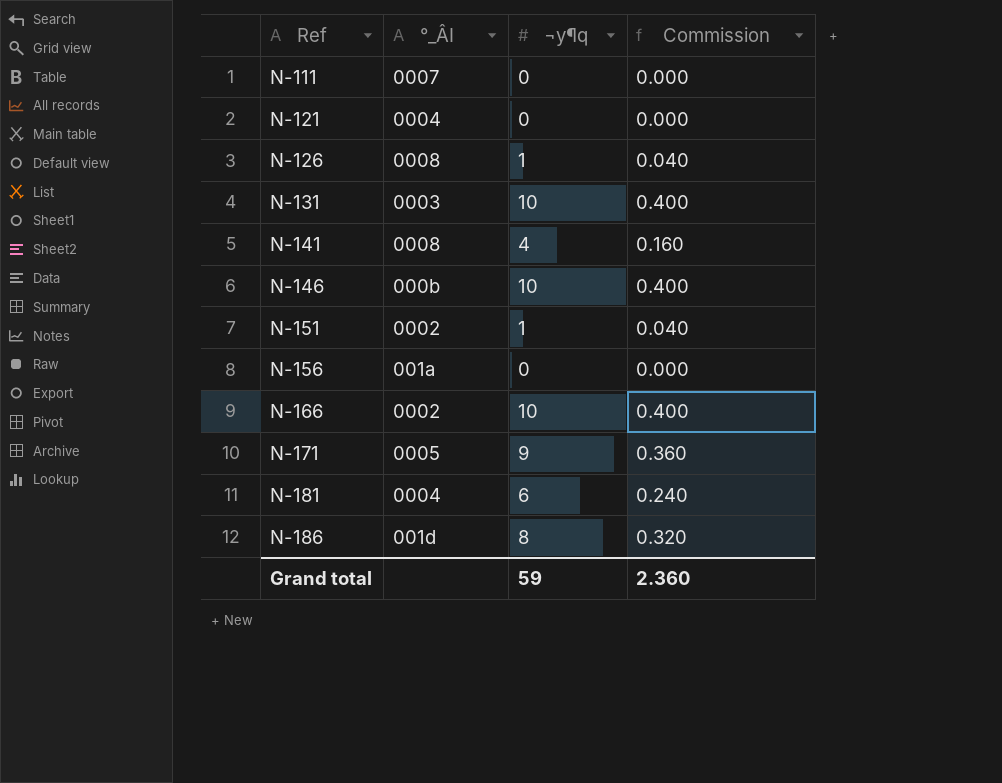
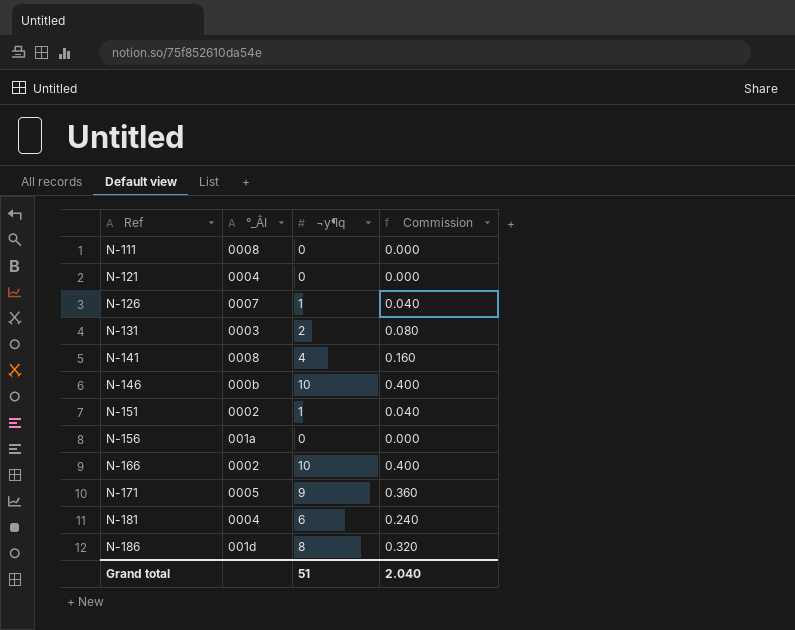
N-111 | °_ÂI: 0007 -> 0008
N-126 | °_ÂI: 0008 -> 0007
N-131 | ¬y¶q: 10 -> 2
N-131 | Commission: 0.400 -> 0.080
Grand total | ¬y¶q: 59 -> 51
Grand total | Commission: 2.360 -> 2.040

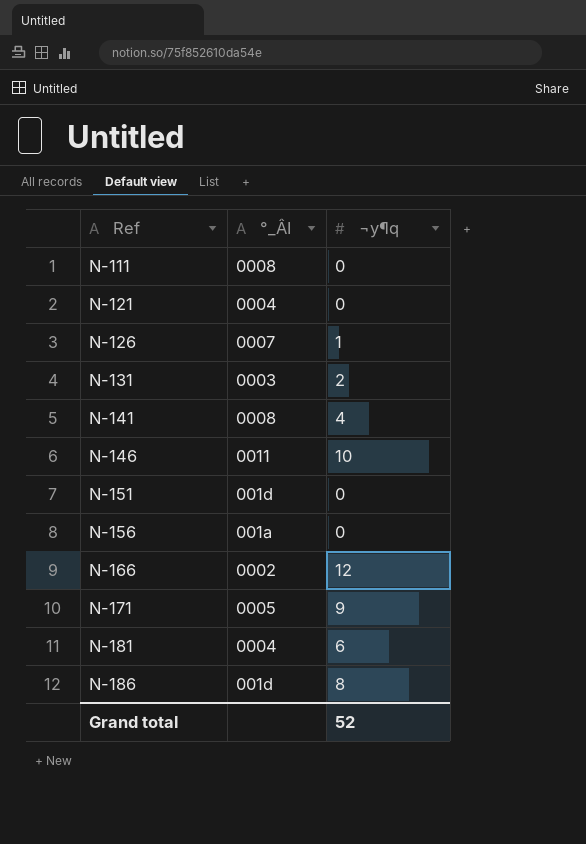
column Commission | formula: [¬y¶q] * 0.04 -> none
N-146 | °_ÂI: 000b -> 0011
N-151 | °_ÂI: 0002 -> 001d
N-151 | ¬y¶q: 1 -> 0
N-166 | ¬y¶q: 10 -> 12
Grand total | ¬y¶q: 51 -> 52

